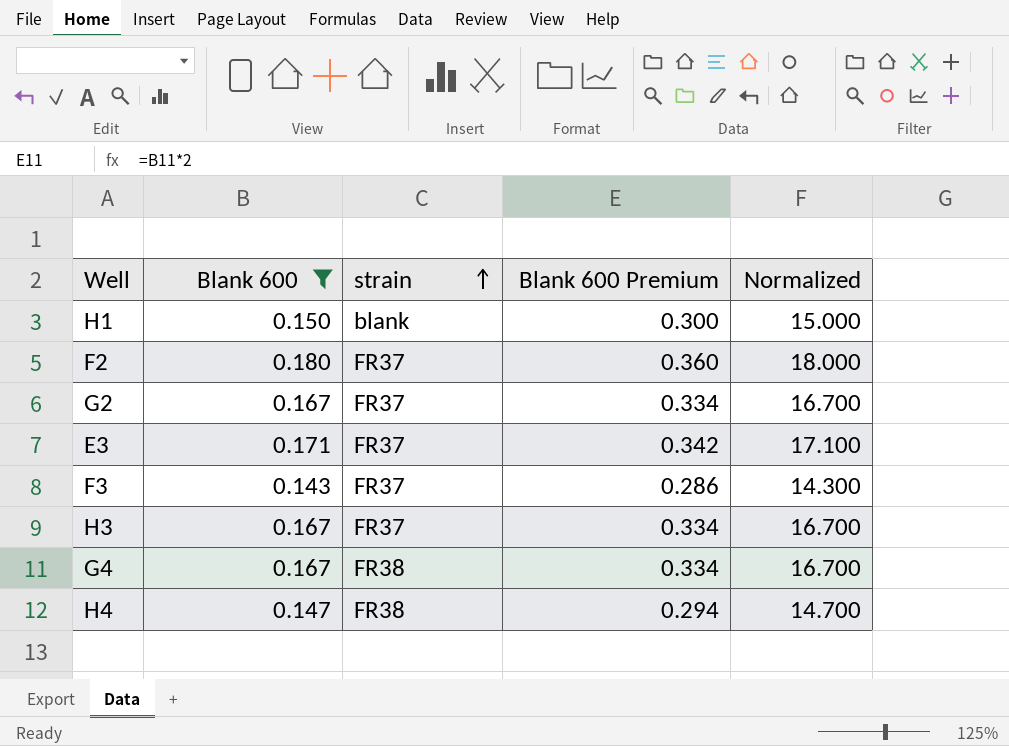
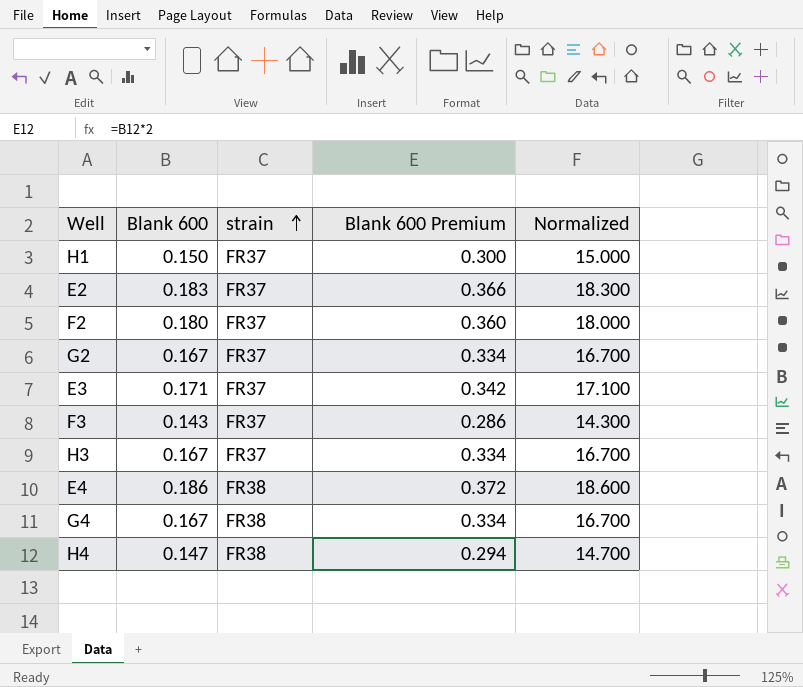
filter: Blank 600 <= 0.180 -> none
H1 | strain: blank -> FR37

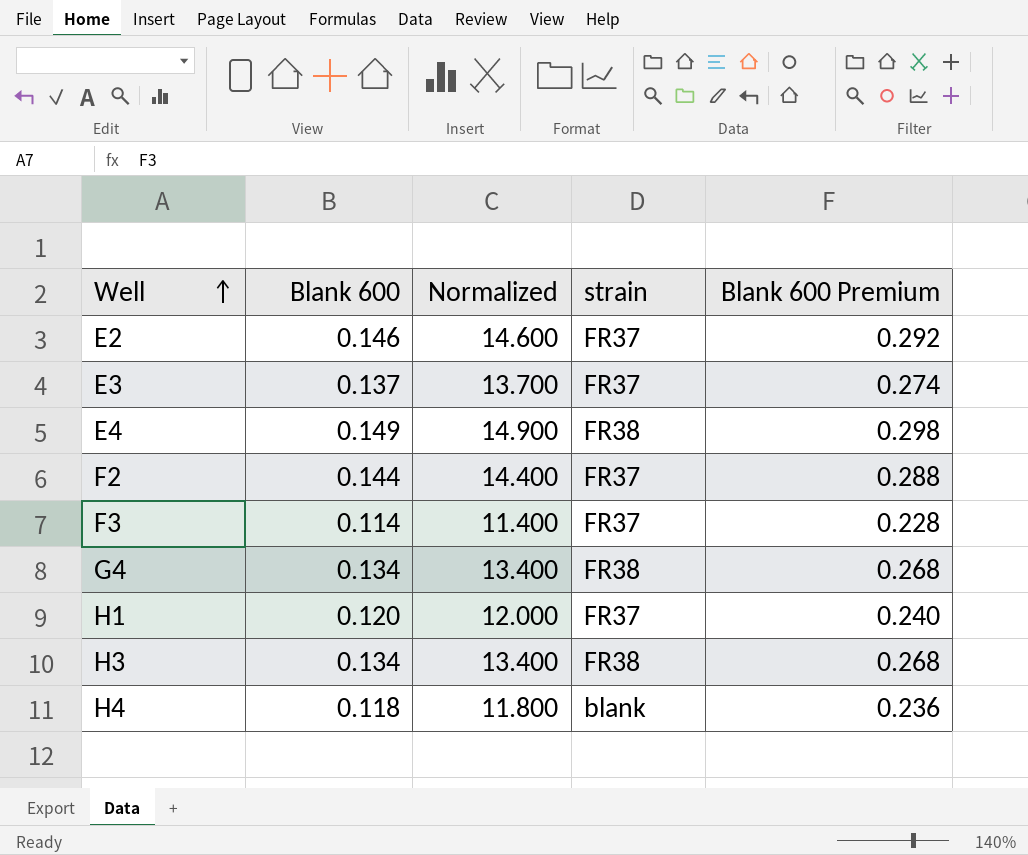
row order: strain ascending -> Well ascending
column Normalized | position: 5 -> 3
row G2: 0.167 | FR37 | 0.334 | 16.700 -> none
E2 | Blank 600: 0.183 -> 0.146
E2 | Normalized: 18.300 -> 14.600
E2 | Blank 600 Premium: 0.366 -> 0.292
E3 | Blank 600: 0.171 -> 0.137
E3 | Normalized: 17.100 -> 13.700
E3 | Blank 600 Premium: 0.342 -> 0.274
E4 | Blank 600: 0.186 -> 0.149
E4 | Normalized: 18.600 -> 14.900
E4 | Blank 600 Premium: 0.372 -> 0.298
F2 | Blank 600: 0.180 -> 0.144
F2 | Normalized: 18.000 -> 14.400
F2 | Blank 600 Premium: 0.360 -> 0.288
F3 | Blank 600: 0.143 -> 0.114
F3 | Normalized: 14.300 -> 11.400
F3 | Blank 600 Premium: 0.286 -> 0.228
G4 | Blank 600: 0.167 -> 0.134
G4 | Normalized: 16.700 -> 13.400
G4 | Blank 600 Premium: 0.334 -> 0.268
H1 | Blank 600: 0.150 -> 0.120
H1 | Normalized: 15.000 -> 12.000
H1 | Blank 600 Premium: 0.300 -> 0.240
H3 | Blank 600: 0.167 -> 0.134
H3 | Normalized: 16.700 -> 13.400
H3 | strain: FR37 -> FR38
H3 | Blank 600 Premium: 0.334 -> 0.268
H4 | Blank 600: 0.147 -> 0.118
H4 | Normalized: 14.700 -> 11.800
H4 | strain: FR38 -> blank
H4 | Blank 600 Premium: 0.294 -> 0.236

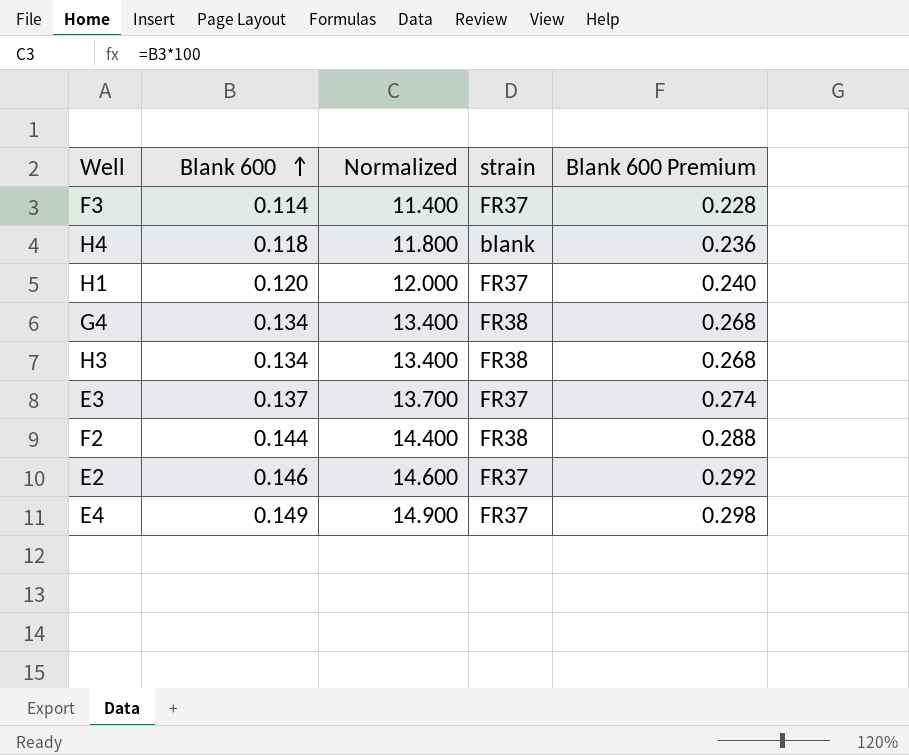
row order: Well ascending -> Blank 600 ascending
F2 | strain: FR37 -> FR38
E4 | strain: FR38 -> FR37

